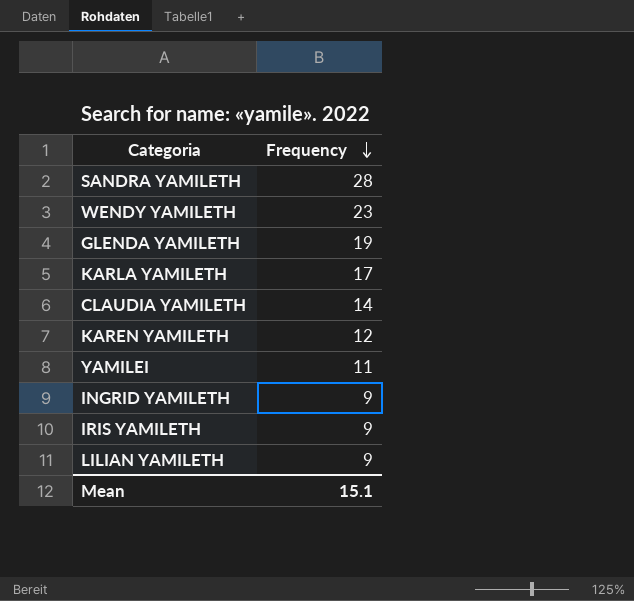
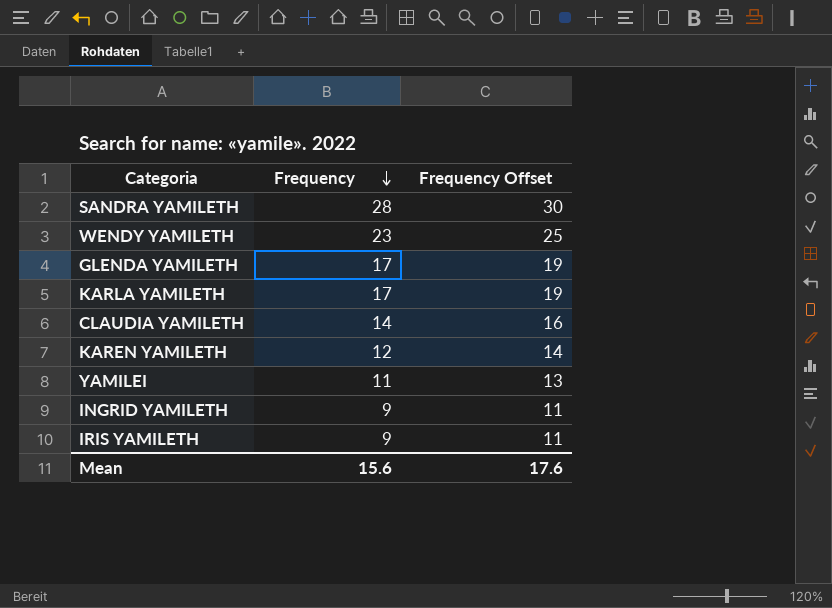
column Frequency Offset | formula: none -> [Frequency] + 2
row LILIAN YAMILETH: 9 -> none
GLENDA YAMILETH | Frequency: 19 -> 17
Mean | Frequency: 15.1 -> 15.6

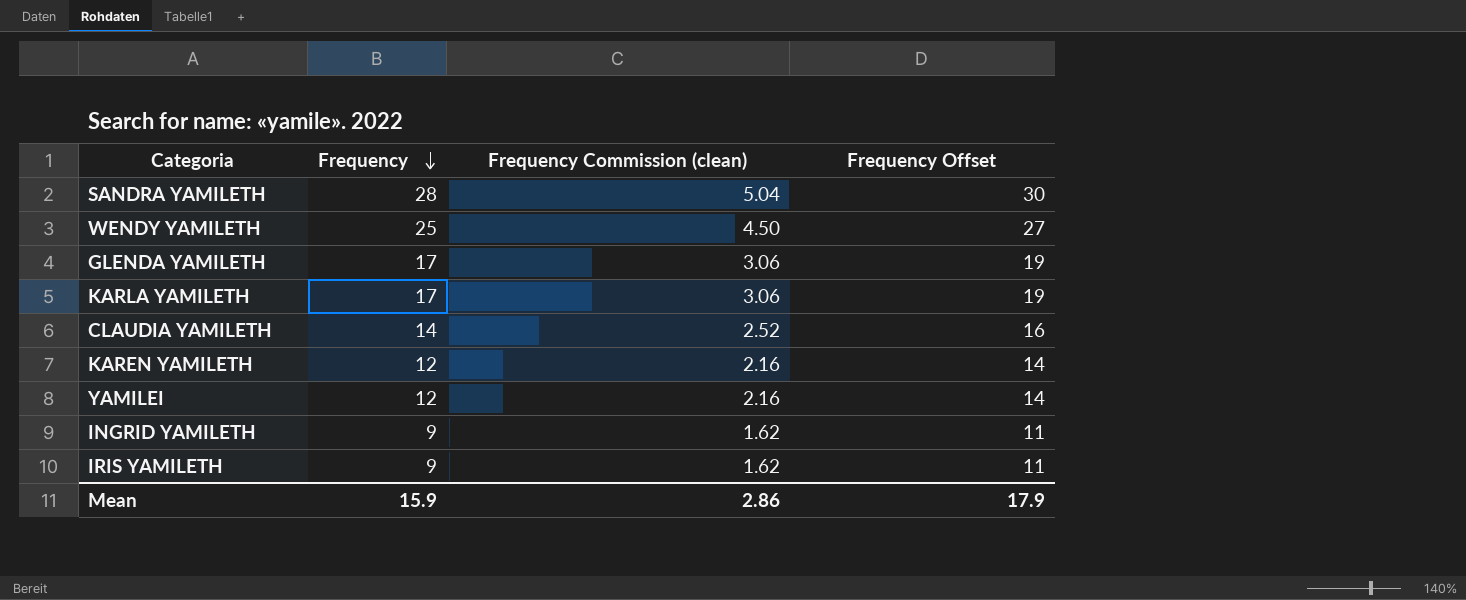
column Frequency Commission (clean) | formula: none -> [Frequency] * 0.18
WENDY YAMILETH | Frequency: 23 -> 25
WENDY YAMILETH | Frequency Offset: 25 -> 27
YAMILEI | Frequency: 11 -> 12
YAMILEI | Frequency Offset: 13 -> 14
Mean | Frequency: 15.6 -> 15.9
Mean | Frequency Offset: 17.6 -> 17.9

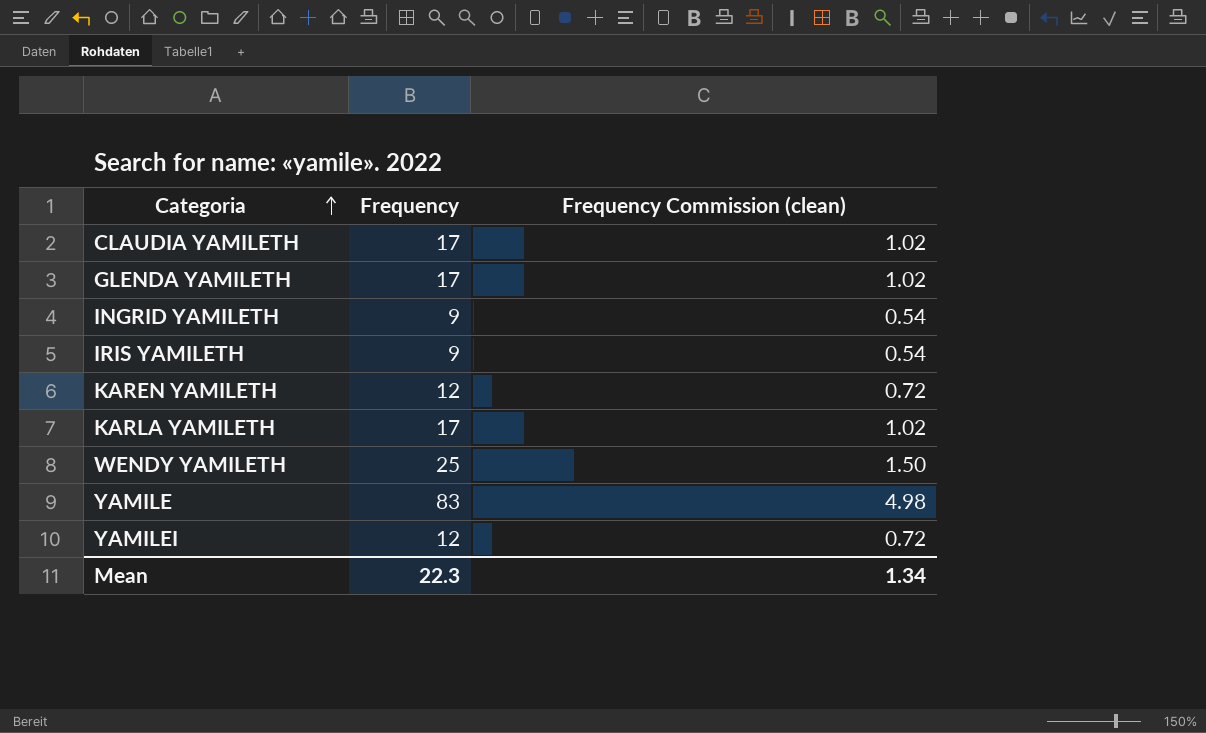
row order: Frequency descending -> Categoria ascending
column Frequency Offset | formula: [Frequency] + 2 -> none
column Frequency Commission (clean) | formula: [Frequency] * 0.18 -> [Frequency] * 0.06
row SANDRA YAMILETH: 28 | 5.04 | 30 -> none
CLAUDIA YAMILETH | Frequency: 14 -> 17
row YAMILE: none -> 83 | 4.98
Mean | Frequency: 15.9 -> 22.3
Mean | Frequency Commission (clean): 2.86 -> 1.34

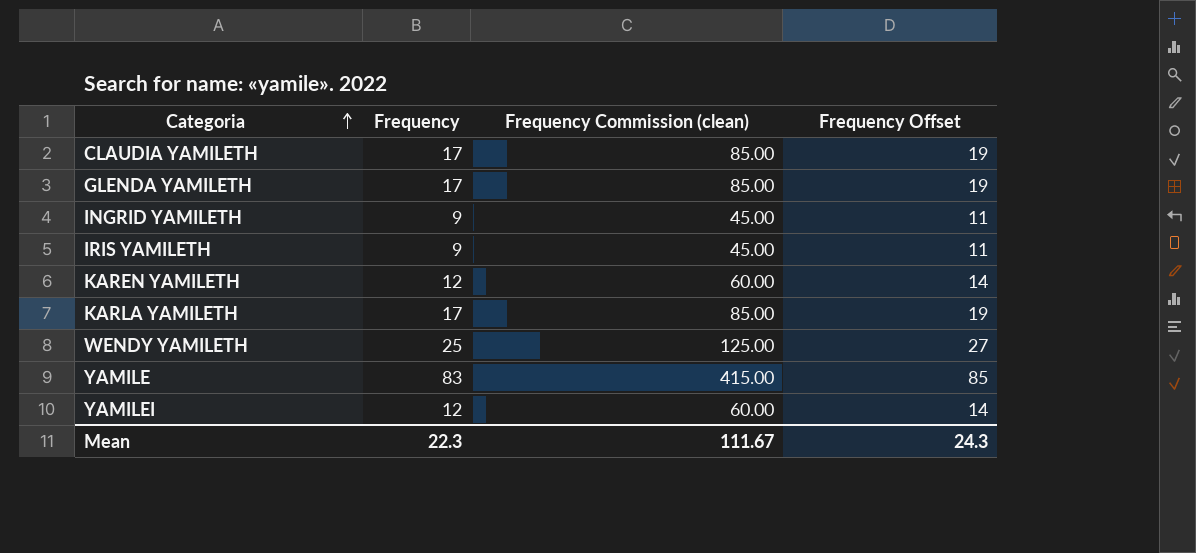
column Frequency Commission (clean) | formula: [Frequency] * 0.06 -> [Frequency] * 5
column Frequency Offset | formula: none -> [Frequency] + 2
Mean | Frequency Commission (clean): 1.34 -> 111.67

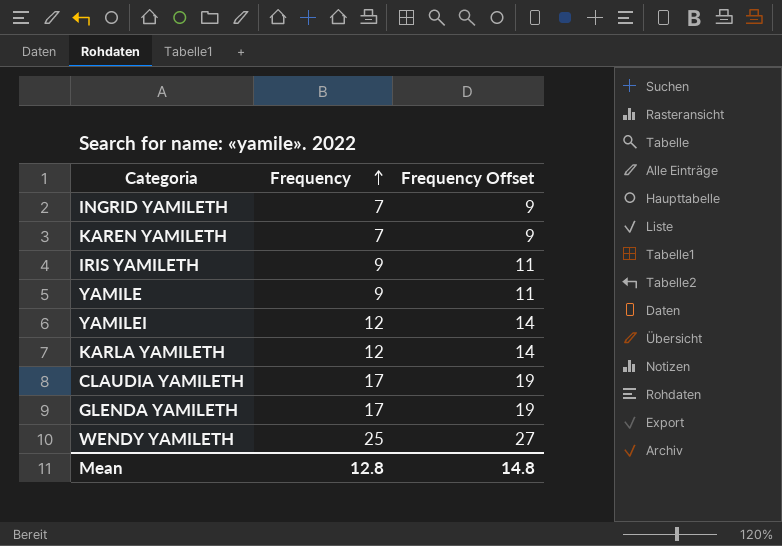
row order: Categoria ascending -> Frequency ascending
column Frequency Commission (clean) | formula: [Frequency] * 5 -> none
INGRID YAMILETH | Frequency: 9 -> 7
INGRID YAMILETH | Frequency Offset: 11 -> 9
KAREN YAMILETH | Frequency: 12 -> 7
KAREN YAMILETH | Frequency Offset: 14 -> 9
YAMILE | Frequency: 83 -> 9
YAMILE | Frequency Offset: 85 -> 11
KARLA YAMILETH | Frequency: 17 -> 12
KARLA YAMILETH | Frequency Offset: 19 -> 14
Mean | Frequency: 22.3 -> 12.8
Mean | Frequency Offset: 24.3 -> 14.8

